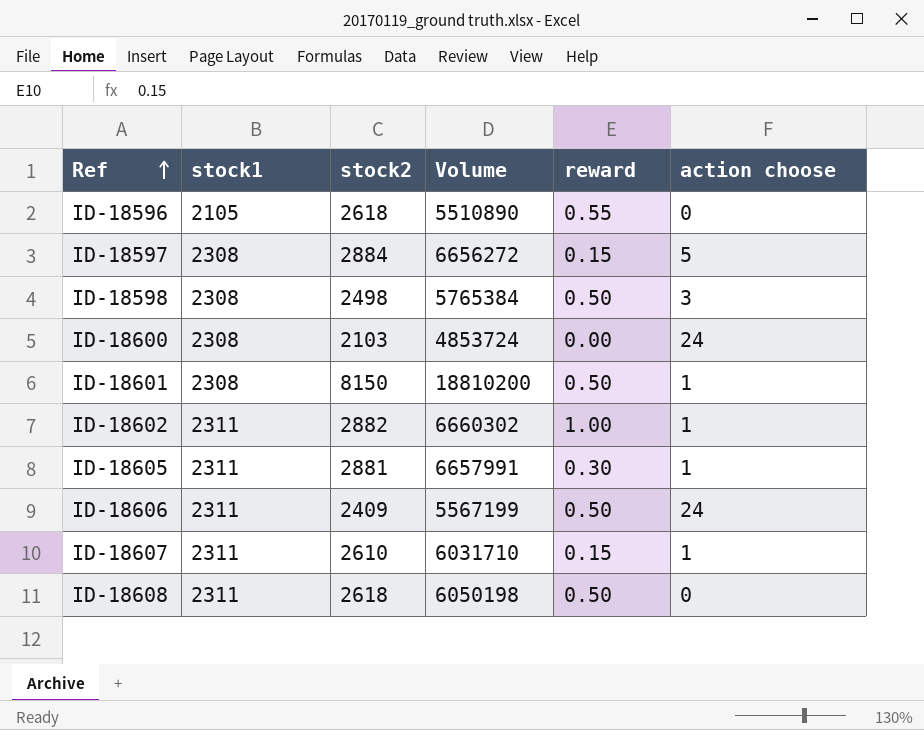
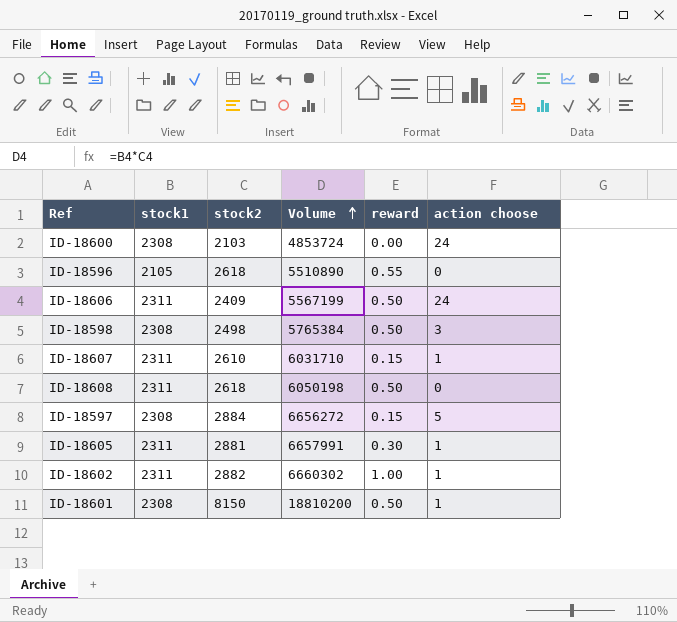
row order: Ref ascending -> Volume ascending

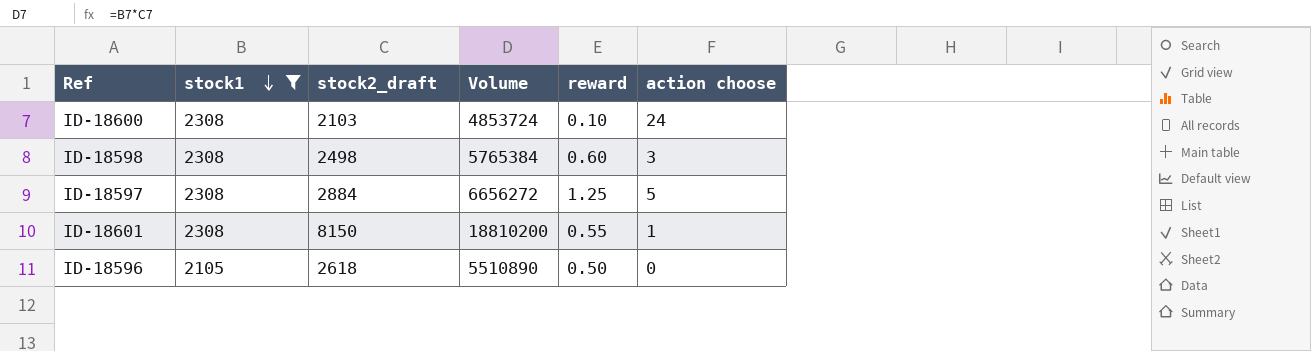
filter: none -> stock1 != 2311
row order: Volume ascending -> stock1 descending
column name: stock2 -> stock2_draft
ID-18600 | reward: 0.00 -> 0.10
ID-18598 | reward: 0.50 -> 0.60
ID-18597 | reward: 0.15 -> 1.25
ID-18601 | reward: 0.50 -> 0.55
ID-18596 | reward: 0.55 -> 0.50

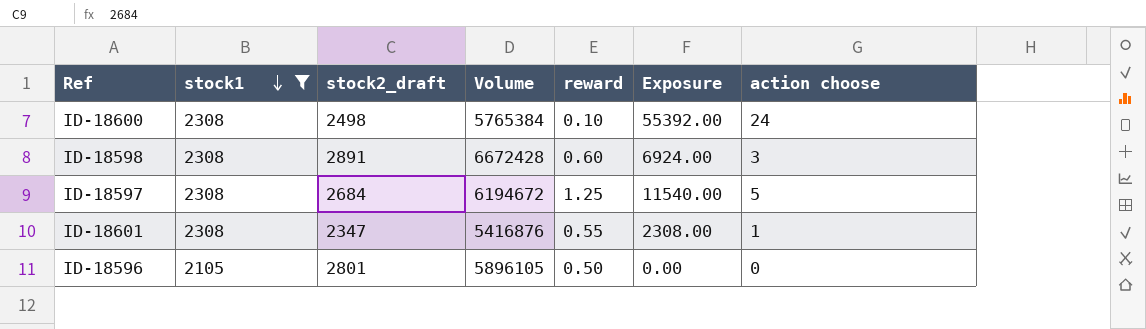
column Exposure | formula: none -> [stock1] * [action choose]
ID-18600 | stock2_draft: 2103 -> 2498
ID-18600 | Volume: 4853724 -> 5765384
ID-18598 | stock2_draft: 2498 -> 2891
ID-18598 | Volume: 5765384 -> 6672428
ID-18597 | stock2_draft: 2884 -> 2684
ID-18597 | Volume: 6656272 -> 6194672
ID-18601 | stock2_draft: 8150 -> 2347
ID-18601 | Volume: 18810200 -> 5416876
ID-18596 | stock2_draft: 2618 -> 2801
ID-18596 | Volume: 5510890 -> 5896105

